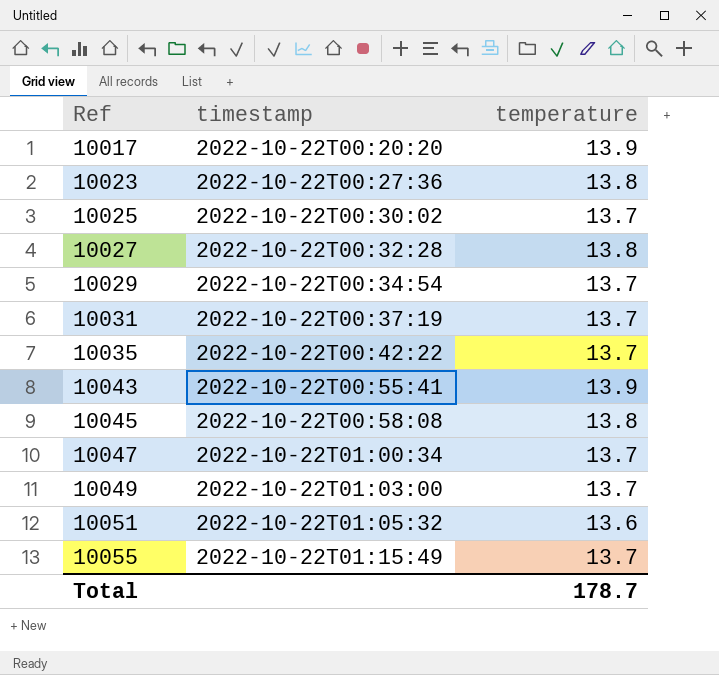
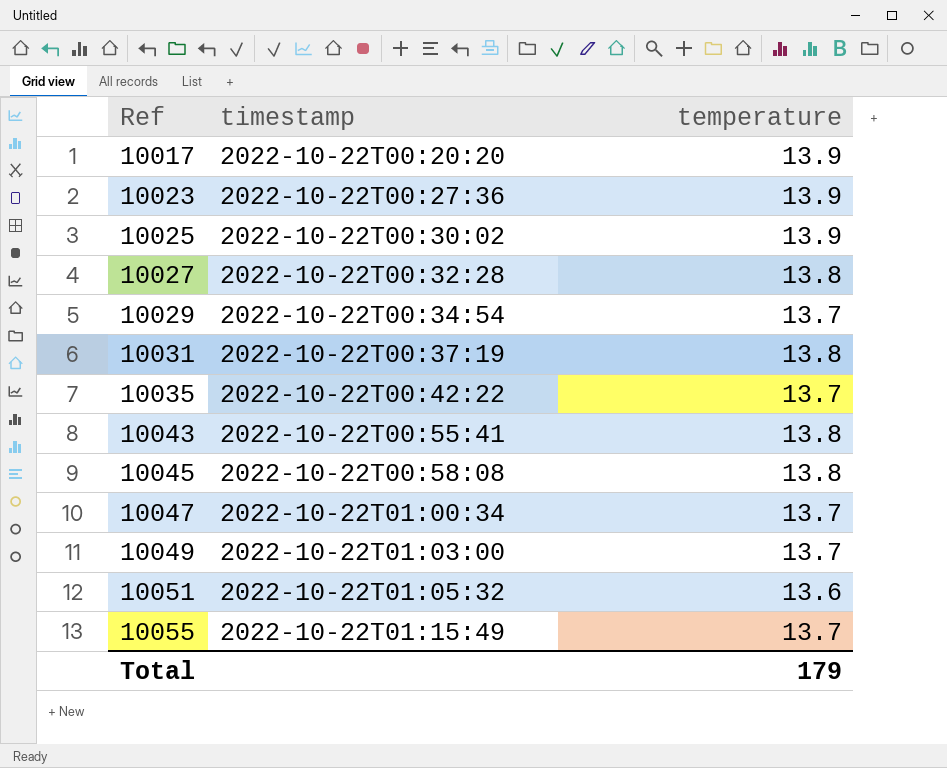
10023 | temperature: 13.8 -> 13.9
10025 | temperature: 13.7 -> 13.9
10031 | temperature: 13.7 -> 13.8
10043 | temperature: 13.9 -> 13.8
Total | temperature: 178.7 -> 179

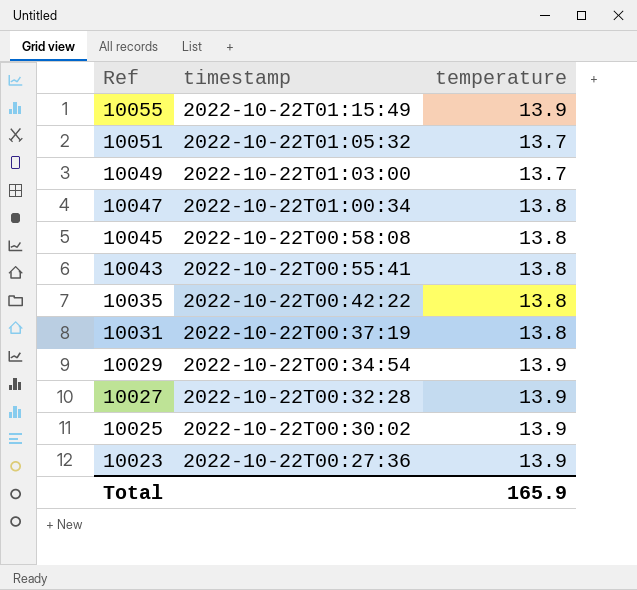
row order: Ref ascending -> Ref descending
row 10017: 2022-10-22T00:20:20 | 13.9 -> none
10055 | temperature: 13.7 -> 13.9
10051 | temperature: 13.6 -> 13.7
10047 | temperature: 13.7 -> 13.8
10035 | temperature: 13.7 -> 13.8
10029 | temperature: 13.7 -> 13.9
10027 | temperature: 13.8 -> 13.9
Total | temperature: 179 -> 165.9

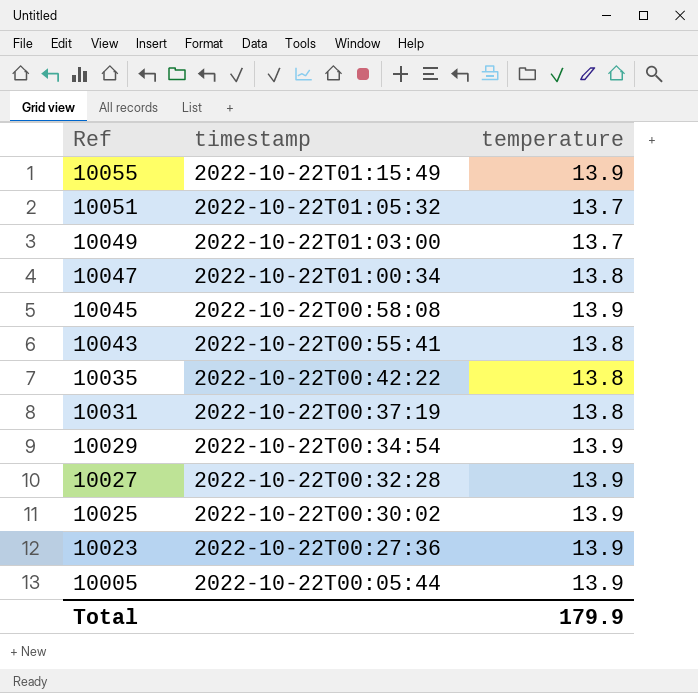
10045 | temperature: 13.8 -> 13.9
row 10005: none -> 2022-10-22T00:05:44 | 13.9
Total | temperature: 165.9 -> 179.9

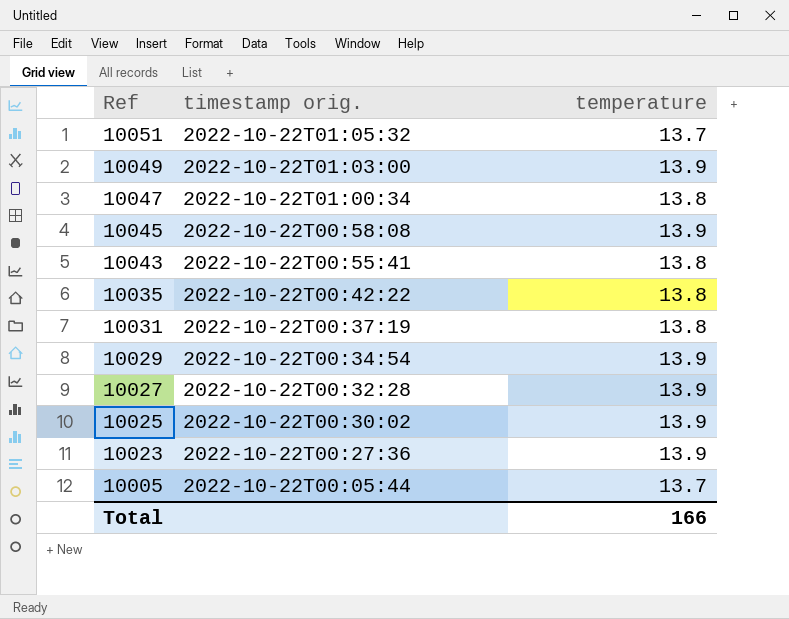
column name: timestamp -> timestamp orig.
row 10055: 2022-10-22T01:15:49 | 13.9 -> none
10049 | temperature: 13.7 -> 13.9
10005 | temperature: 13.9 -> 13.7
Total | temperature: 179.9 -> 166

